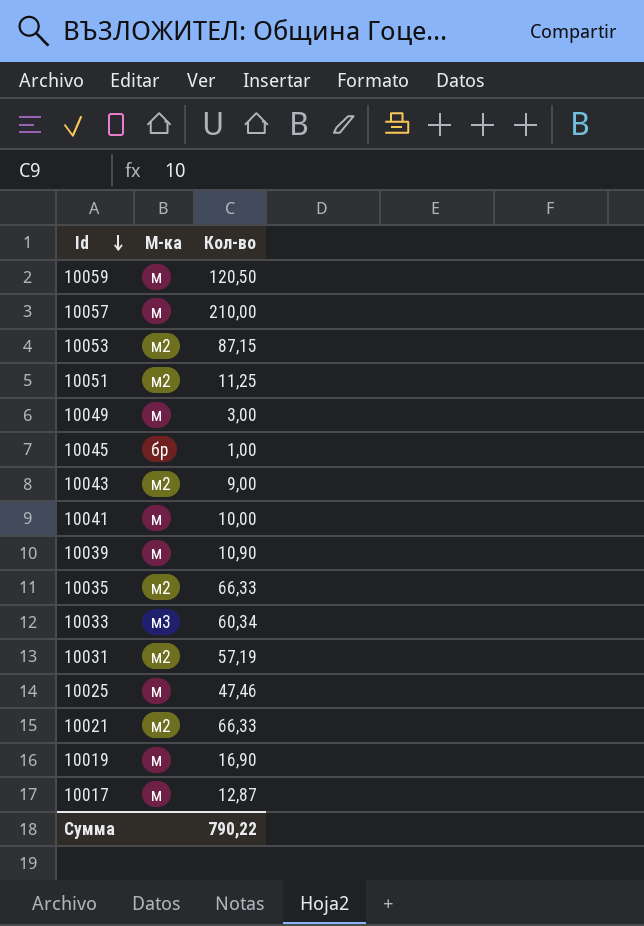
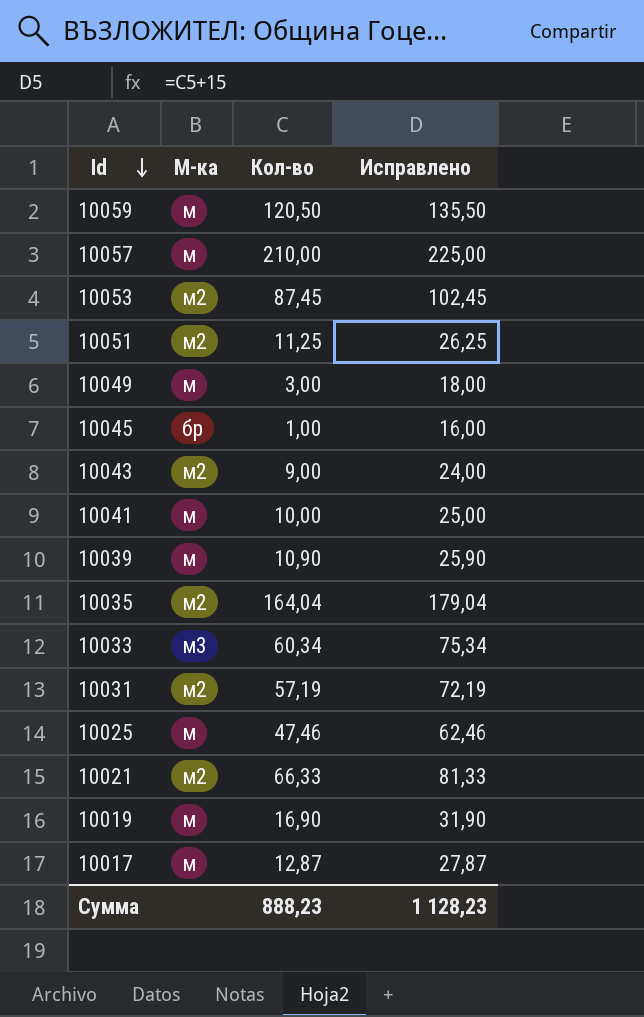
column Исправлено | formula: none -> [Кол-во] + 15
10053 | Кол-во: 87,15 -> 87,45
10035 | Кол-во: 66,33 -> 164,04
Сумма | Кол-во: 790,22 -> 888,23

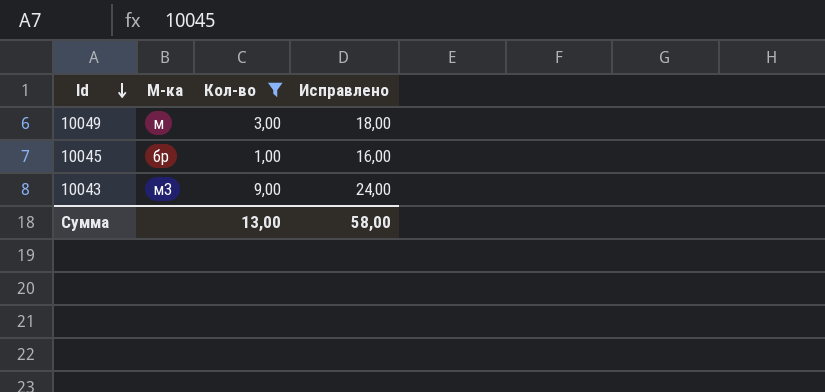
filter: none -> Кол-во <= 9,00
10043 | М-ка: м2 -> м3
Сумма | Кол-во: 888,23 -> 13,00
Сумма | Исправлено: 1 128,23 -> 58,00

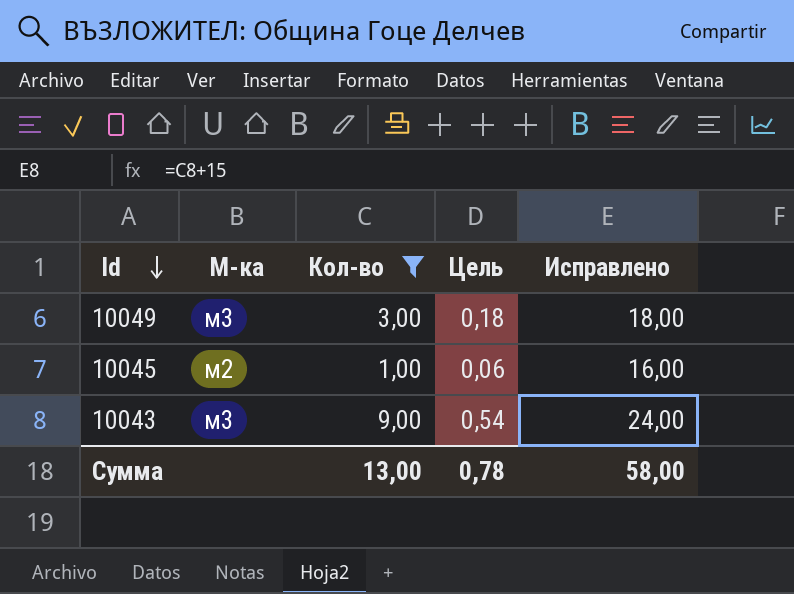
column Цель | formula: none -> [Кол-во] * 0,06
10049 | М-ка: м -> м3
10045 | М-ка: бр -> м2

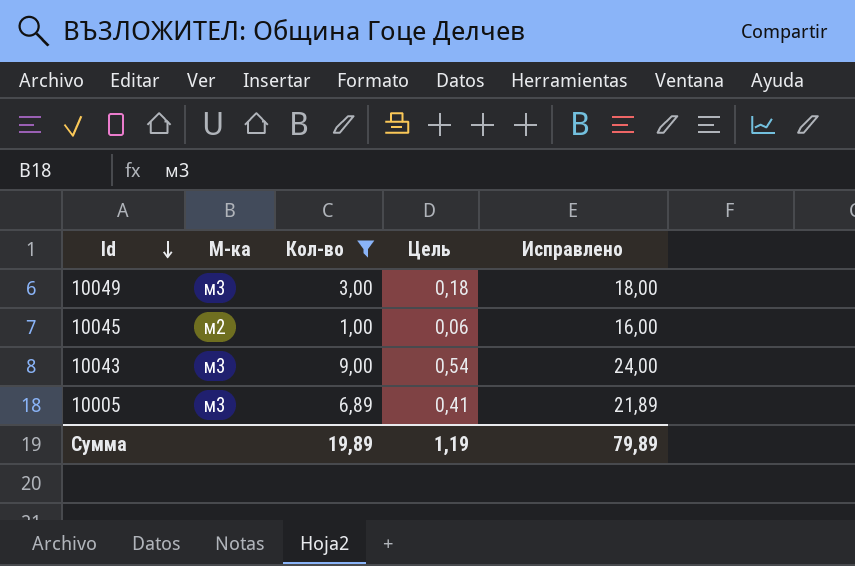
row 10005: none -> м3 | 6,89 | 0,41 | 21,89
Сумма | Кол-во: 13,00 -> 19,89
Сумма | Цель: 0,78 -> 1,19
Сумма | Исправлено: 58,00 -> 79,89

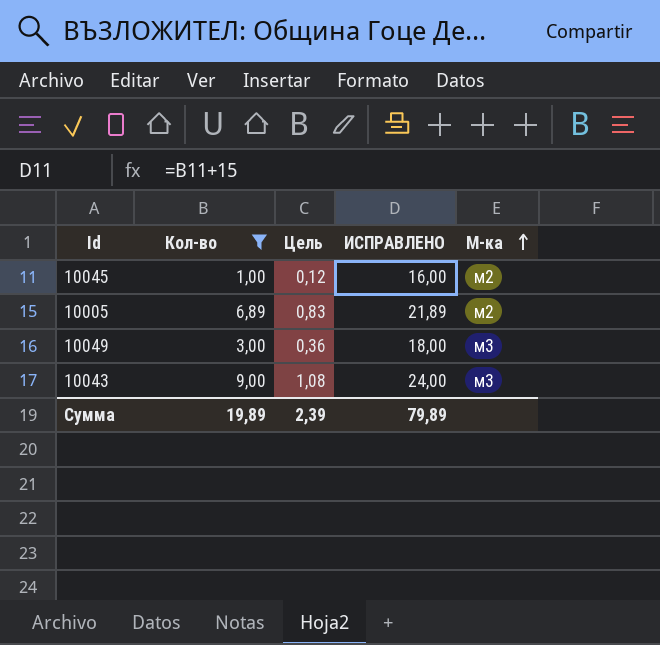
row order: Id descending -> М-ка ascending
column Цель | formula: [Кол-во] * 0,06 -> [Кол-во] * 0,12
column name: Исправлено -> ИСПРАВЛЕНО
column М-ка | position: 2 -> 5
10005 | М-ка: м3 -> м2
Сумма | Цель: 1,19 -> 2,39

